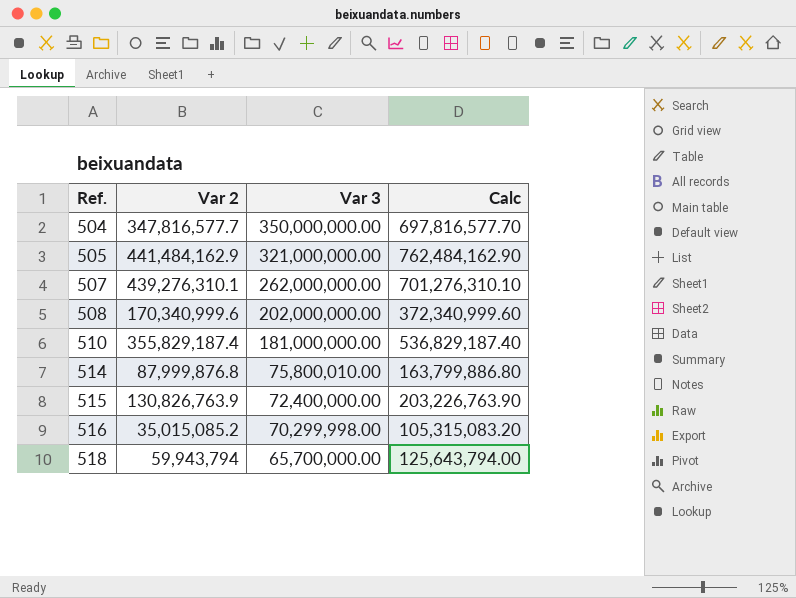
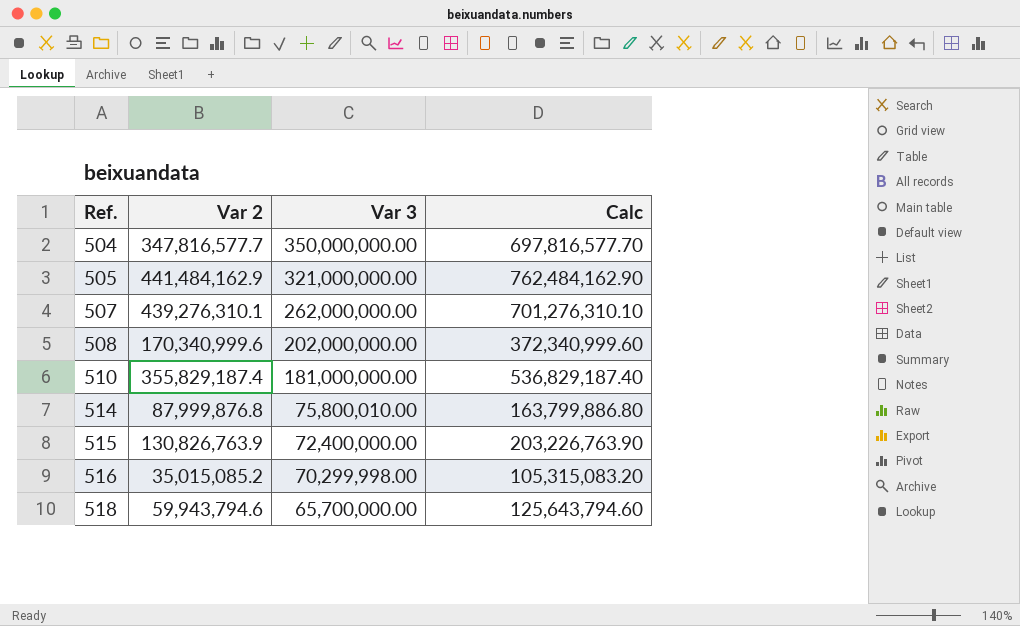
518 | Var 2: 59,943,794 -> 59,943,794.6
518 | Calc: 125,643,794.00 -> 125,643,794.60

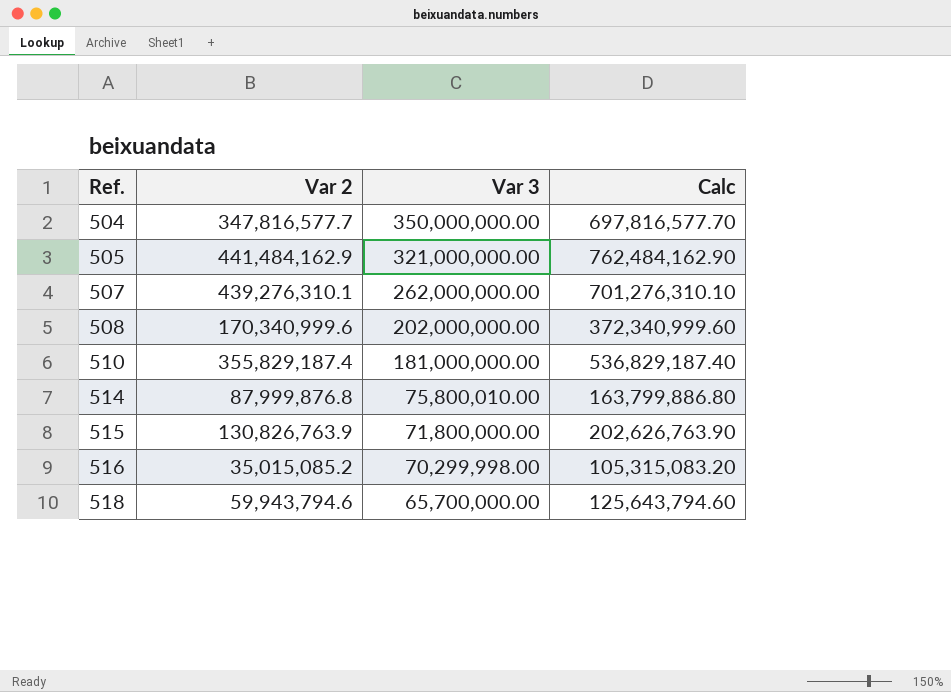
515 | Var 3: 72,400,000.00 -> 71,800,000.00
515 | Calc: 203,226,763.90 -> 202,626,763.90

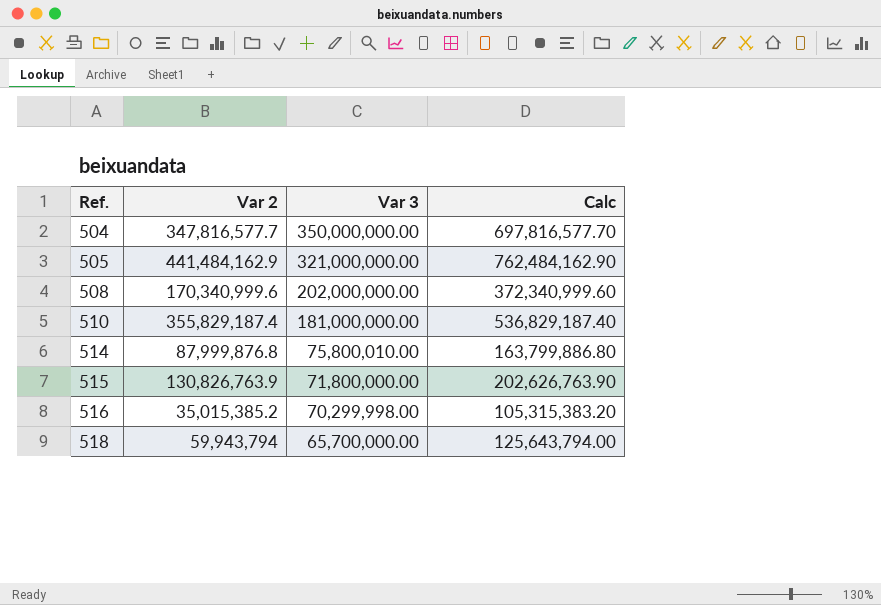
row 507: 439,276,310.1 | 262,000,000.00 | 701,276,310.10 -> none
516 | Var 2: 35,015,085.2 -> 35,015,385.2
516 | Calc: 105,315,083.20 -> 105,315,383.20
518 | Var 2: 59,943,794.6 -> 59,943,794
518 | Calc: 125,643,794.60 -> 125,643,794.00

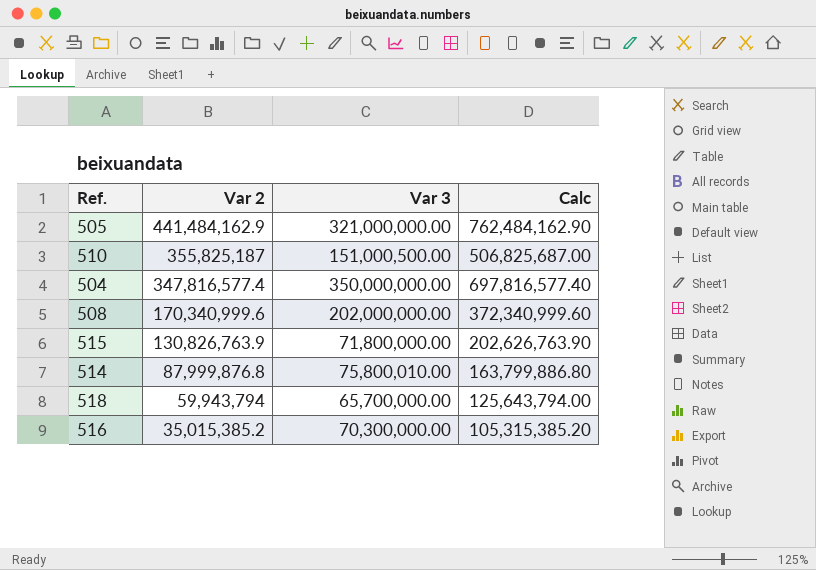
row order: Ref. ascending -> Var 2 descending
510 | Var 2: 355,829,187.4 -> 355,825,187
510 | Var 3: 181,000,000.00 -> 151,000,500.00
510 | Calc: 536,829,187.40 -> 506,825,687.00
504 | Var 2: 347,816,577.7 -> 347,816,577.4
504 | Calc: 697,816,577.70 -> 697,816,577.40
516 | Var 3: 70,299,998.00 -> 70,300,000.00
516 | Calc: 105,315,383.20 -> 105,315,385.20

